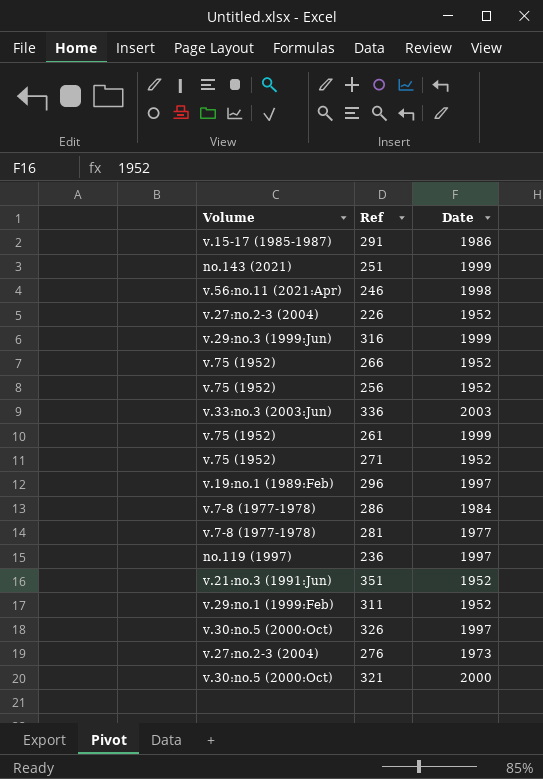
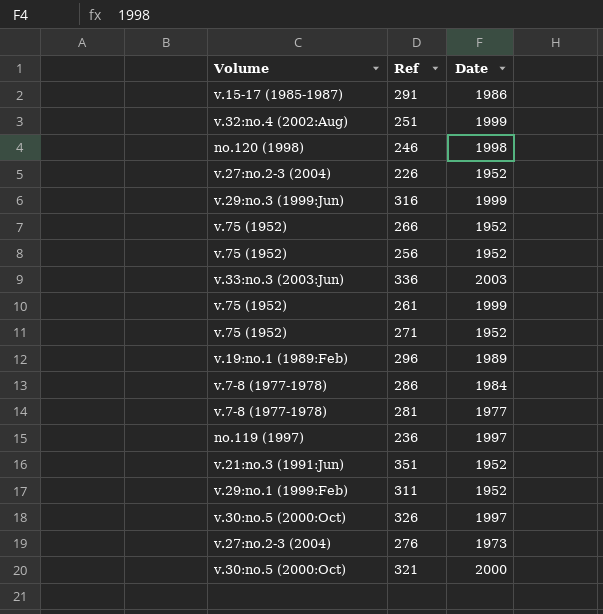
251 | Volume: no.143 (2021) -> v.32:no.4 (2002:Aug)
246 | Volume: v.56:no.11 (2021:Apr) -> no.120 (1998)
296 | Date: 1997 -> 1989

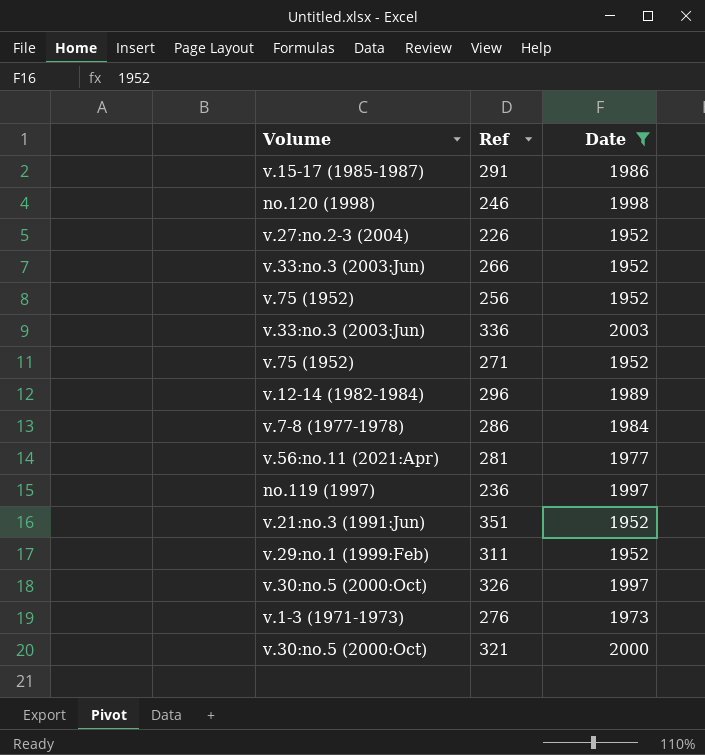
filter: none -> Date != 1999
266 | Volume: v.75 (1952) -> v.33:no.3 (2003:Jun)
296 | Volume: v.19:no.1 (1989:Feb) -> v.12-14 (1982-1984)
281 | Volume: v.7-8 (1977-1978) -> v.56:no.11 (2021:Apr)
276 | Volume: v.27:no.2-3 (2004) -> v.1-3 (1971-1973)

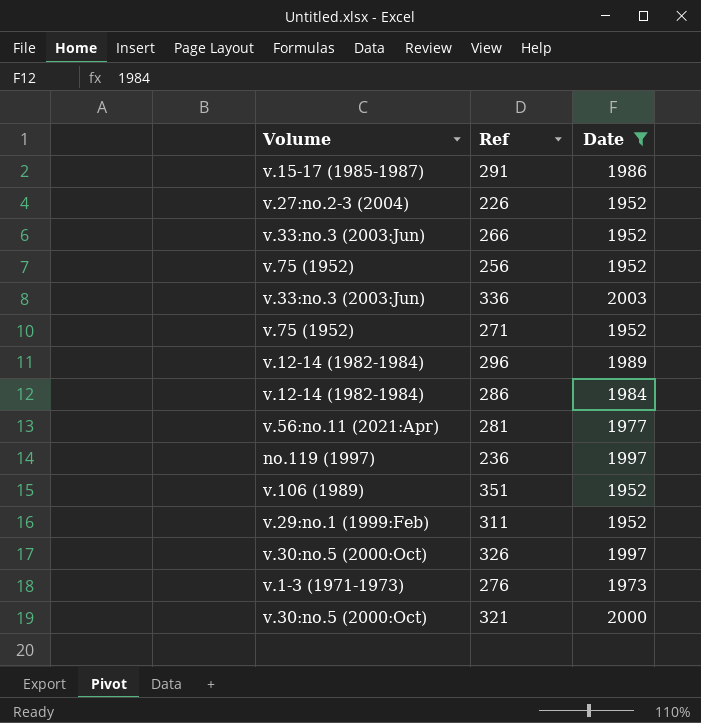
row 246: no.120 (1998) | 1998 -> none
286 | Volume: v.7-8 (1977-1978) -> v.12-14 (1982-1984)
351 | Volume: v.21:no.3 (1991:Jun) -> v.106 (1989)

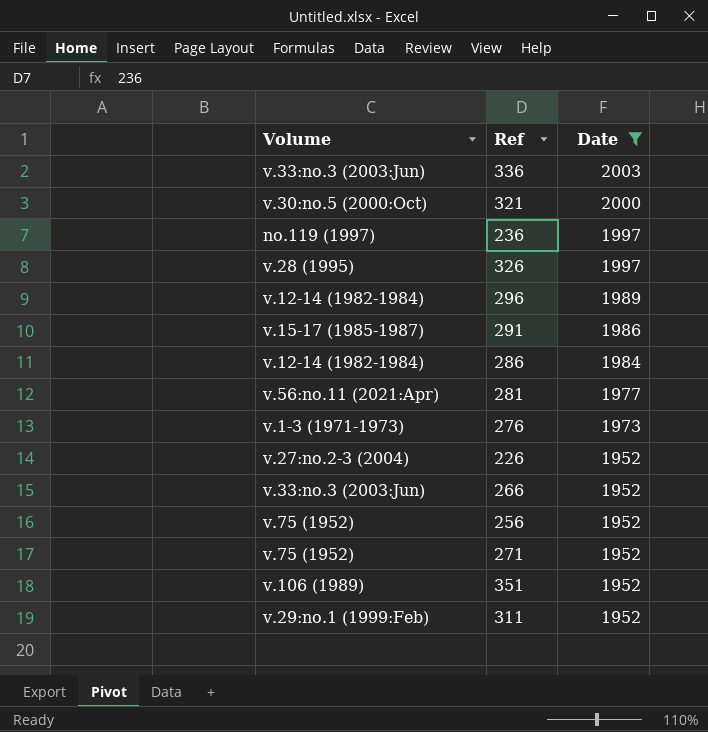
row order: none -> Date descending
326 | Volume: v.30:no.5 (2000:Oct) -> v.28 (1995)

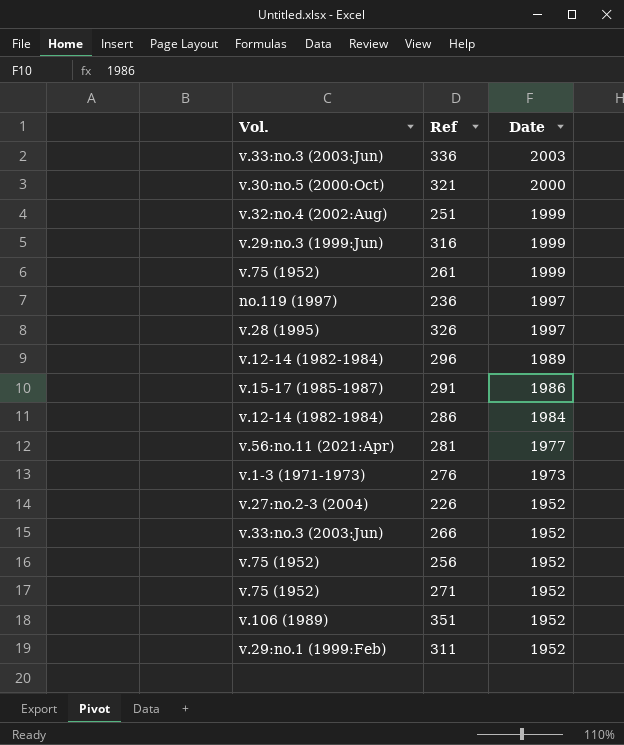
filter: Date != 1999 -> none
column name: Volume -> Vol.

